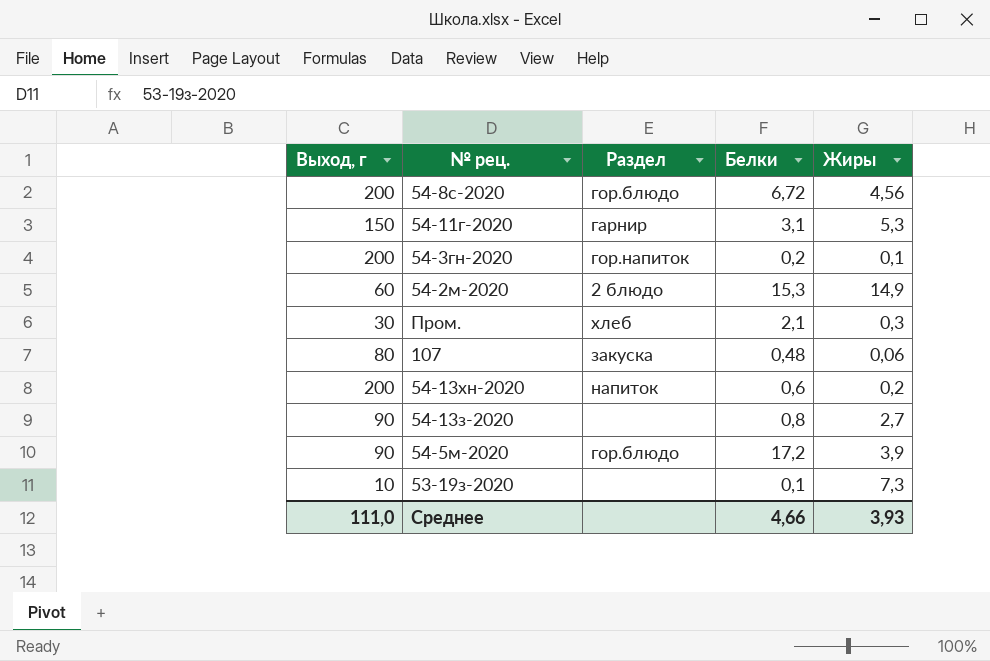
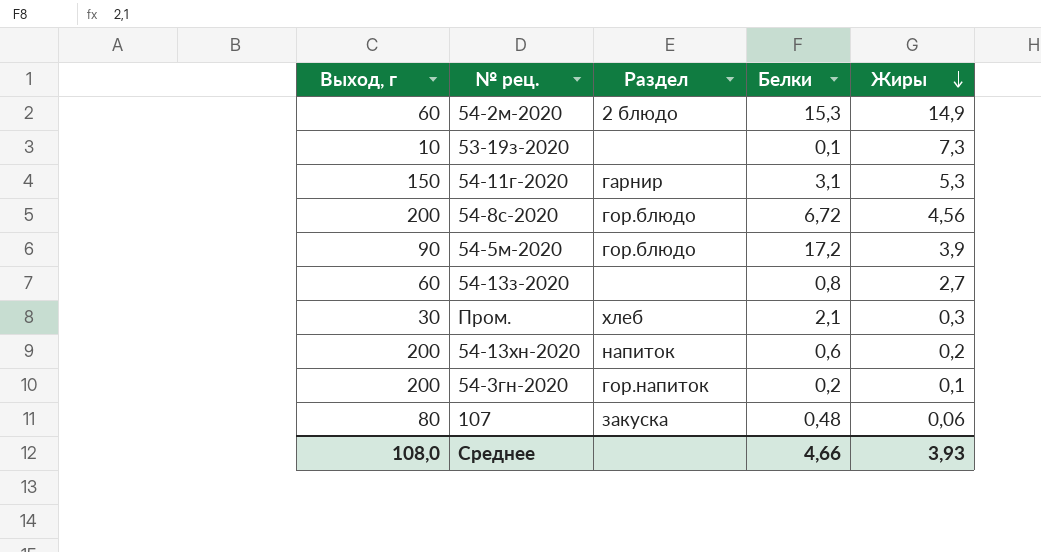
row order: none -> Жиры descending
54-13з-2020 | Выход, г: 90 -> 60
Среднее | Выход, г: 111,0 -> 108,0

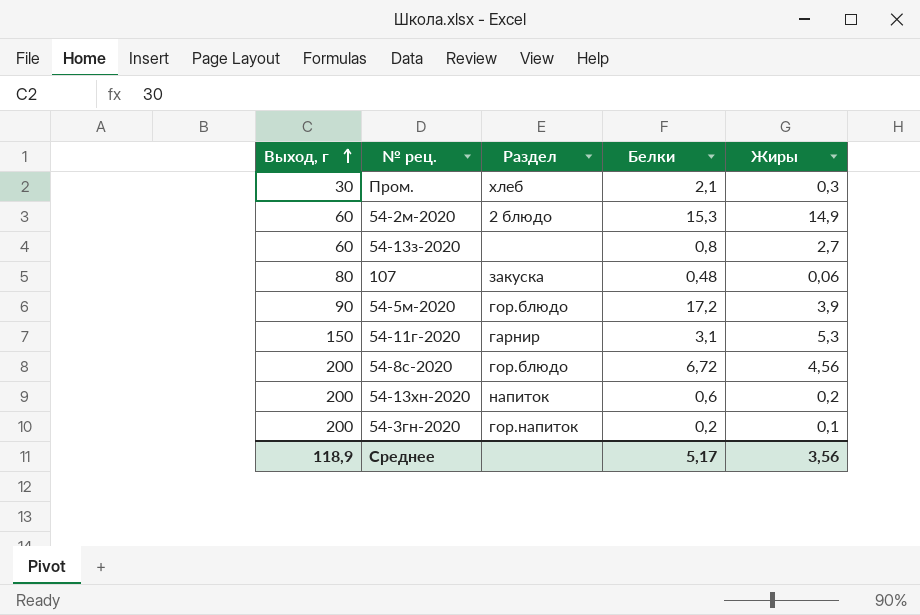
row order: Жиры descending -> Выход, г ascending
row 53-19з-2020: 10 | none | 0,1 | 7,3 -> none
Среднее | Выход, г: 108,0 -> 118,9
Среднее | Белки: 4,66 -> 5,17
Среднее | Жиры: 3,93 -> 3,56

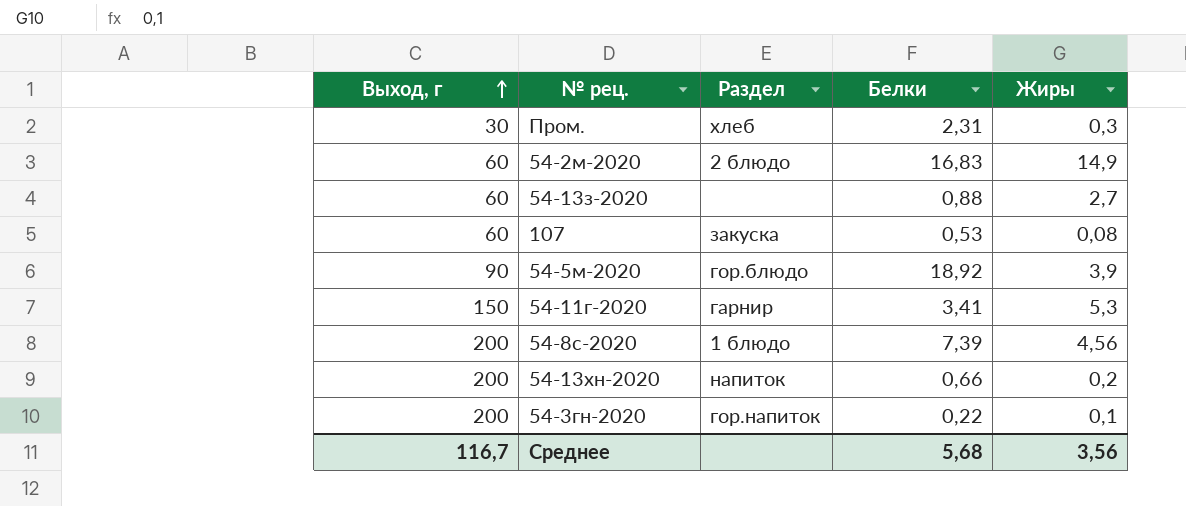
Пром. | Белки: 2,1 -> 2,31
54-2м-2020 | Белки: 15,3 -> 16,83
54-13з-2020 | Белки: 0,8 -> 0,88
107 | Выход, г: 80 -> 60
107 | Белки: 0,48 -> 0,53
107 | Жиры: 0,06 -> 0,08
54-5м-2020 | Белки: 17,2 -> 18,92
54-11г-2020 | Белки: 3,1 -> 3,41
54-8с-2020 | Раздел: гор.блюдо -> 1 блюдо
54-8с-2020 | Белки: 6,72 -> 7,39
54-13хн-2020 | Белки: 0,6 -> 0,66
54-3гн-2020 | Белки: 0,2 -> 0,22
Среднее | Выход, г: 118,9 -> 116,7
Среднее | Белки: 5,17 -> 5,68

